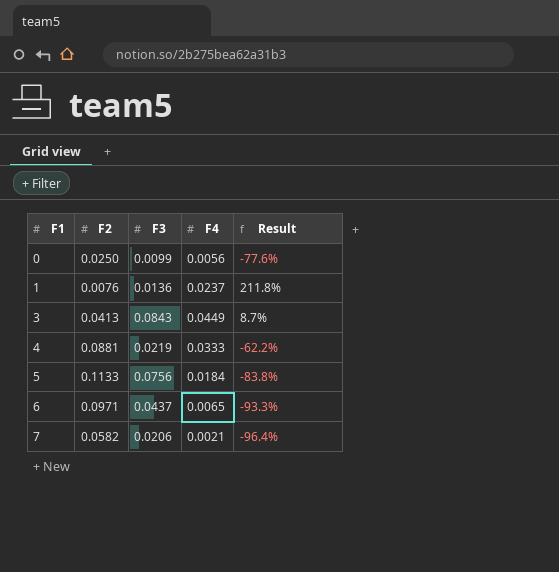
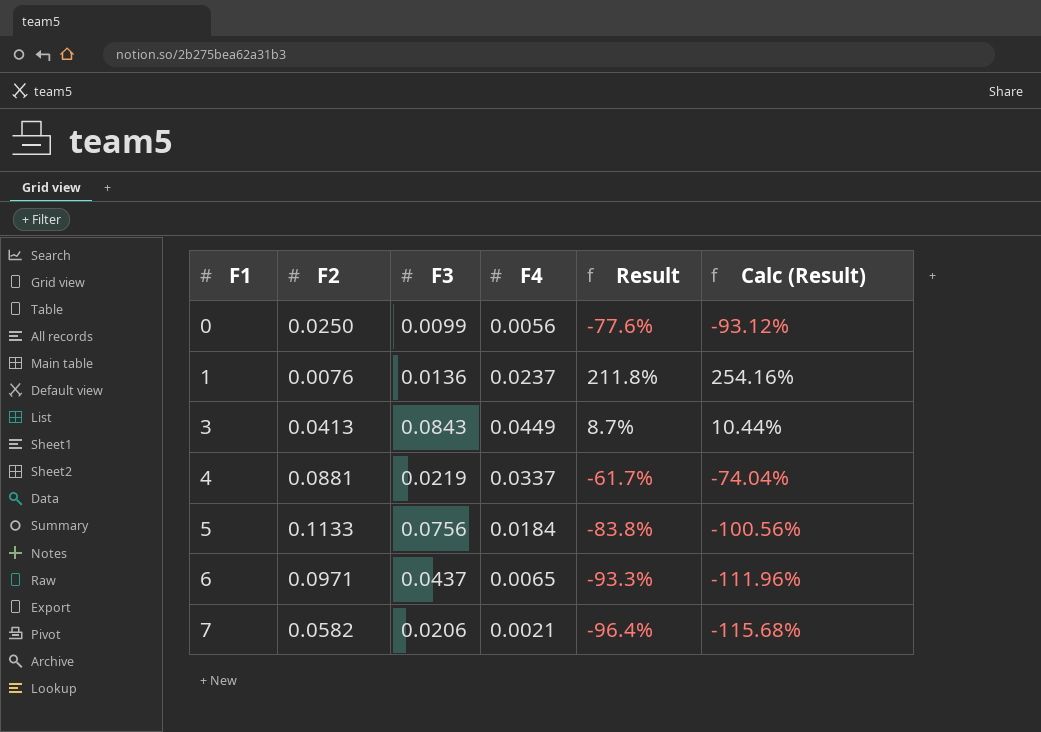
column Calc (Result) | formula: none -> [Result] * 1.2
4 | F4: 0.0333 -> 0.0337
4 | Result: -62.2% -> -61.7%

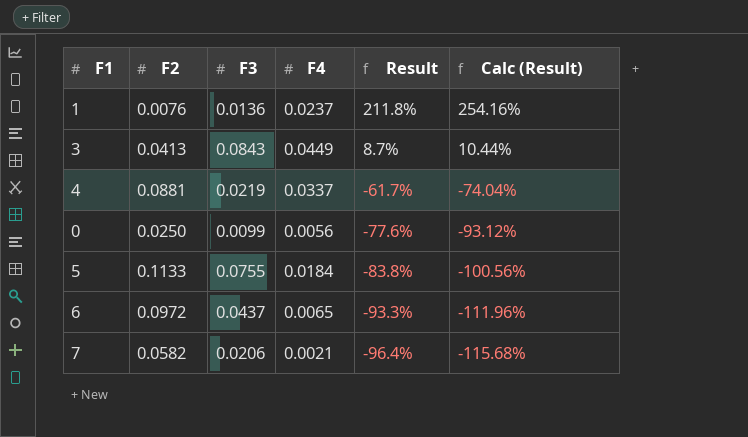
row order: F1 ascending -> Result descending
5 | F3: 0.0756 -> 0.0755
6 | F2: 0.0971 -> 0.0972

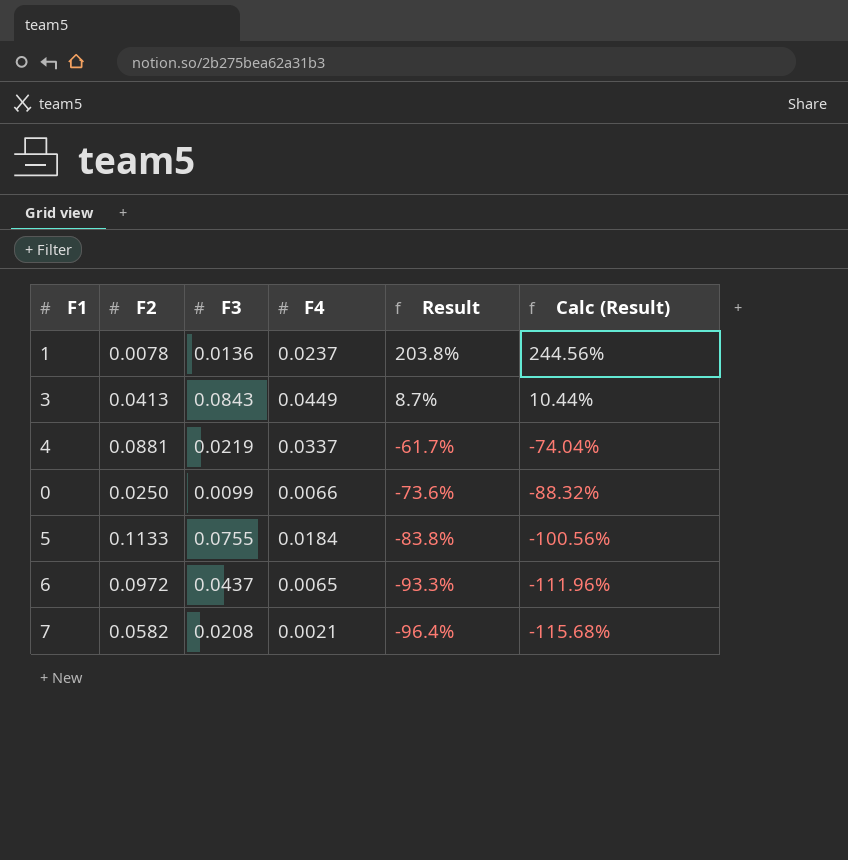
1 | F2: 0.0076 -> 0.0078
1 | Result: 211.8% -> 203.8%
1 | Calc (Result): 254.16% -> 244.56%
0 | F4: 0.0056 -> 0.0066
0 | Result: -77.6% -> -73.6%
0 | Calc (Result): -93.12% -> -88.32%
7 | F3: 0.0206 -> 0.0208

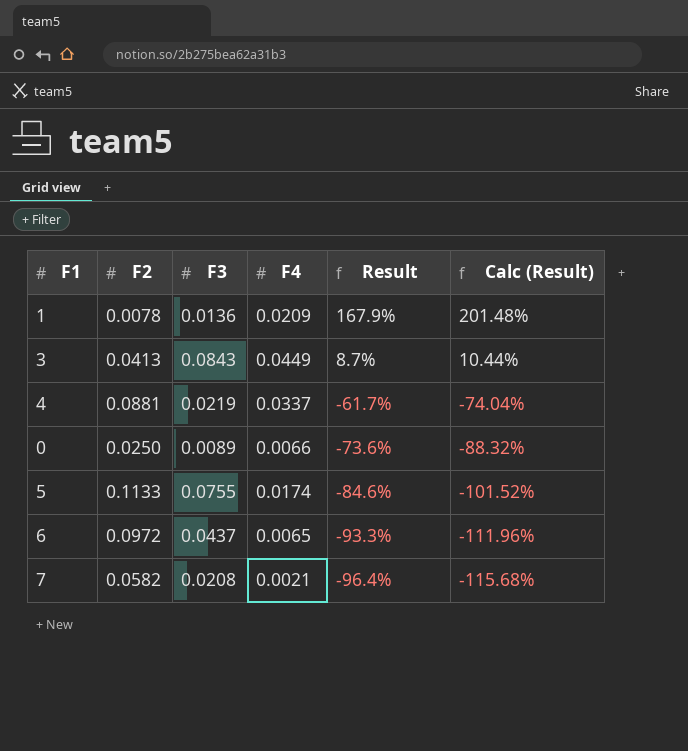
1 | F4: 0.0237 -> 0.0209
1 | Result: 203.8% -> 167.9%
1 | Calc (Result): 244.56% -> 201.48%
0 | F3: 0.0099 -> 0.0089
5 | F4: 0.0184 -> 0.0174
5 | Result: -83.8% -> -84.6%
5 | Calc (Result): -100.56% -> -101.52%

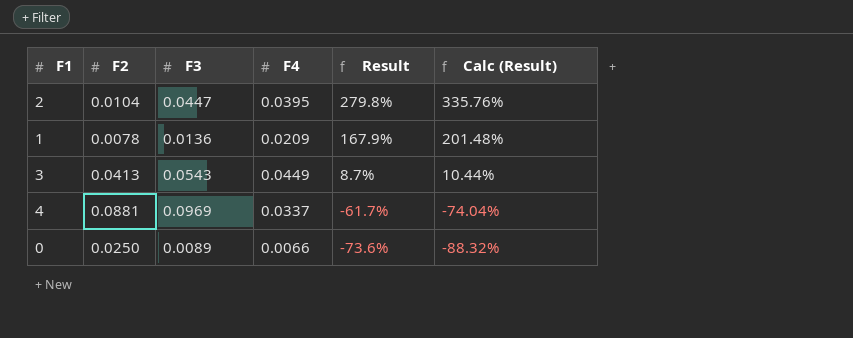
row 5: 0.1133 | 0.0755 | 0.0174 | -84.6% | -101.52% -> none
row 6: 0.0972 | 0.0437 | 0.0065 | -93.3% | -111.96% -> none
row 7: 0.0582 | 0.0208 | 0.0021 | -96.4% | -115.68% -> none
row 2: none -> 0.0104 | 0.0447 | 0.0395 | 279.8% | 335.76%
3 | F3: 0.0843 -> 0.0543
4 | F3: 0.0219 -> 0.0969

